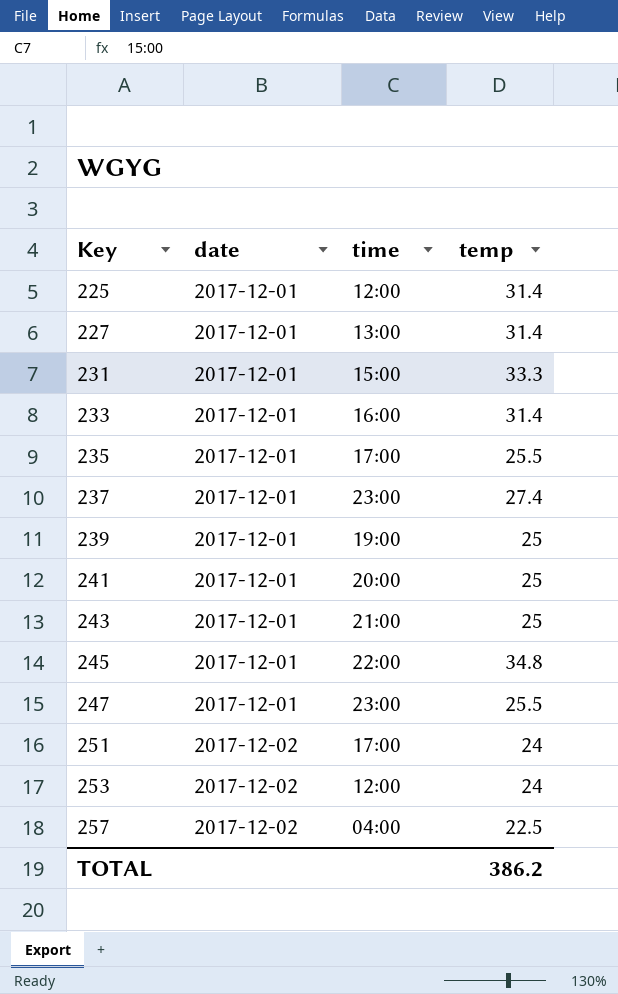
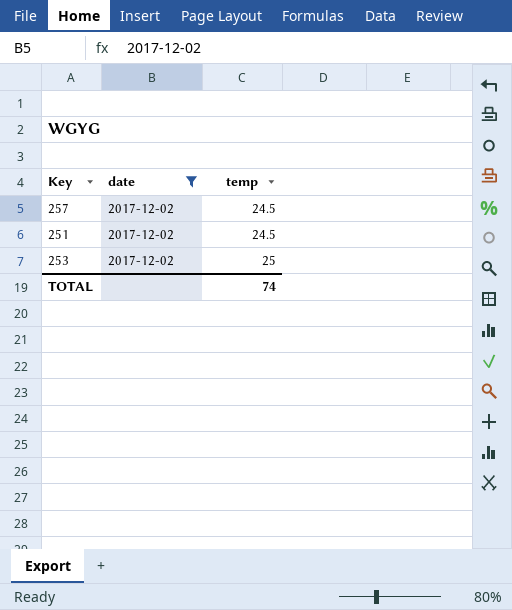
filter: none -> date = 2017-12-02
row order: Key ascending -> temp ascending
column time | position: 3 -> none
257 | temp: 22.5 -> 24.5
251 | temp: 24 -> 24.5
253 | temp: 24 -> 25
TOTAL | temp: 386.2 -> 74

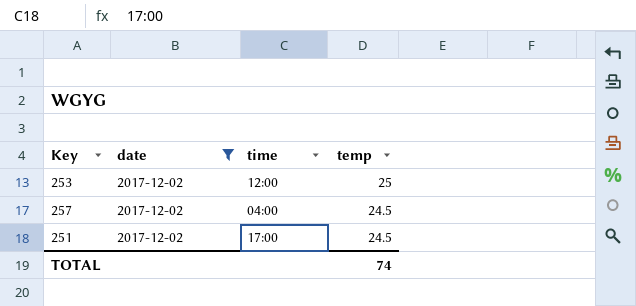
row order: temp ascending -> temp descending
column time | position: none -> 3

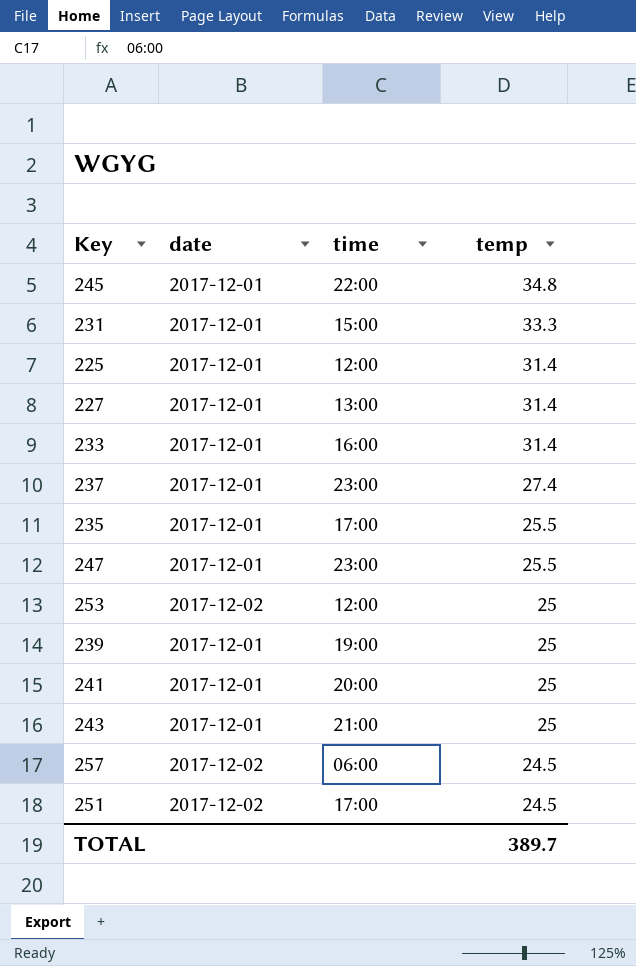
filter: date = 2017-12-02 -> none
257 | time: 04:00 -> 06:00
TOTAL | temp: 74 -> 389.7

